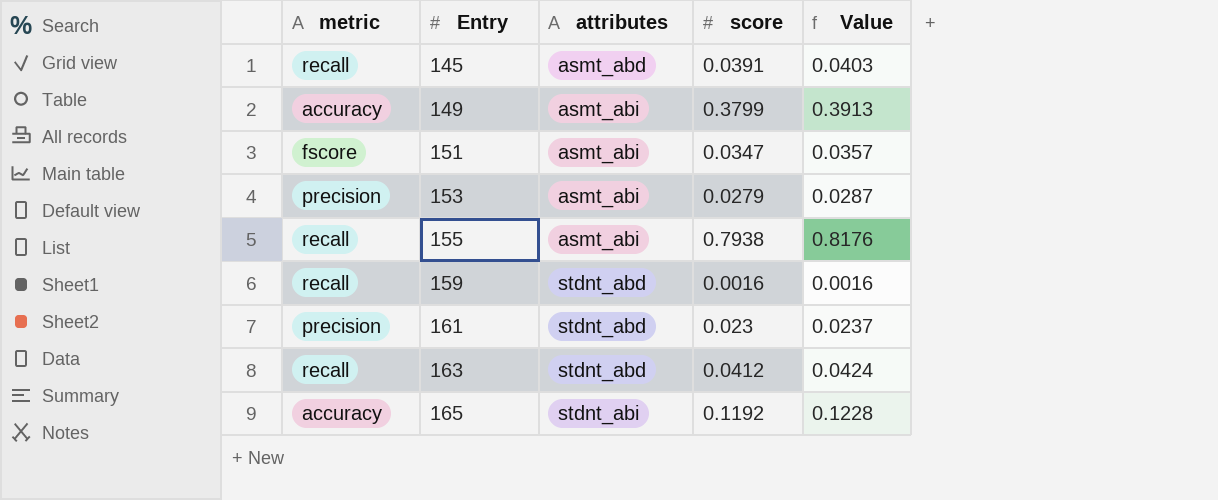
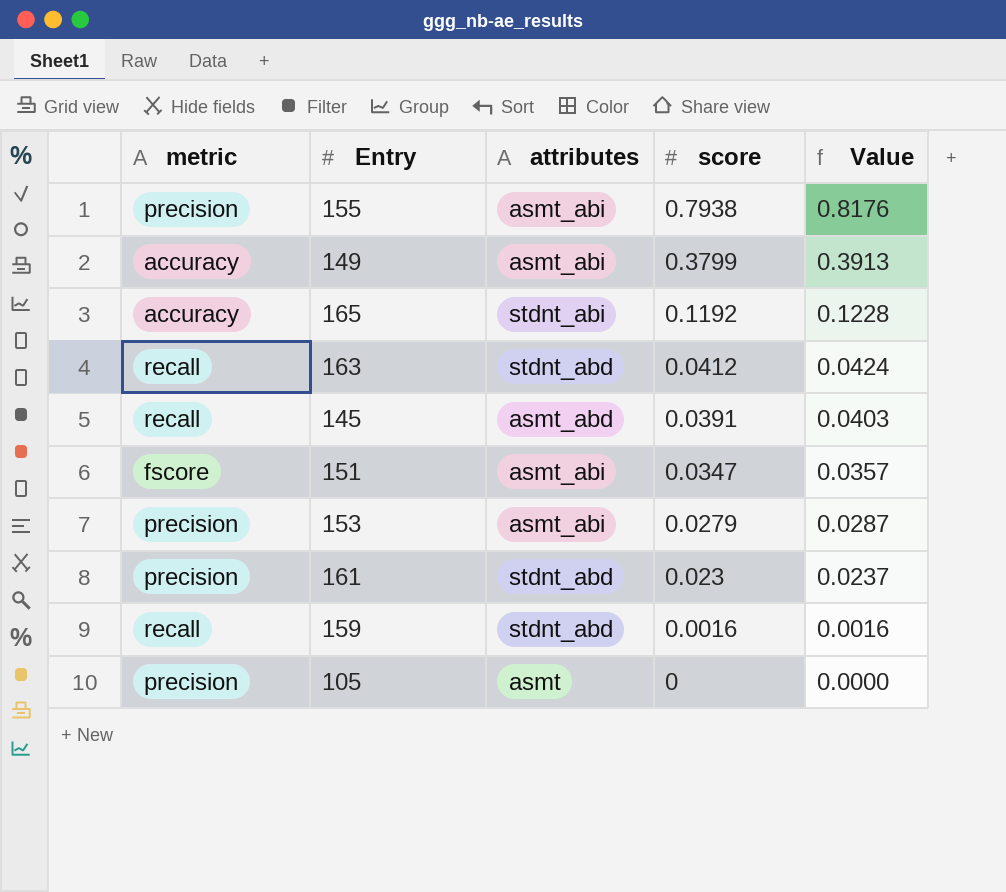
row order: Entry ascending -> score descending
155 | metric: recall -> precision
row 105: none -> precision | asmt | 0 | 0.0000

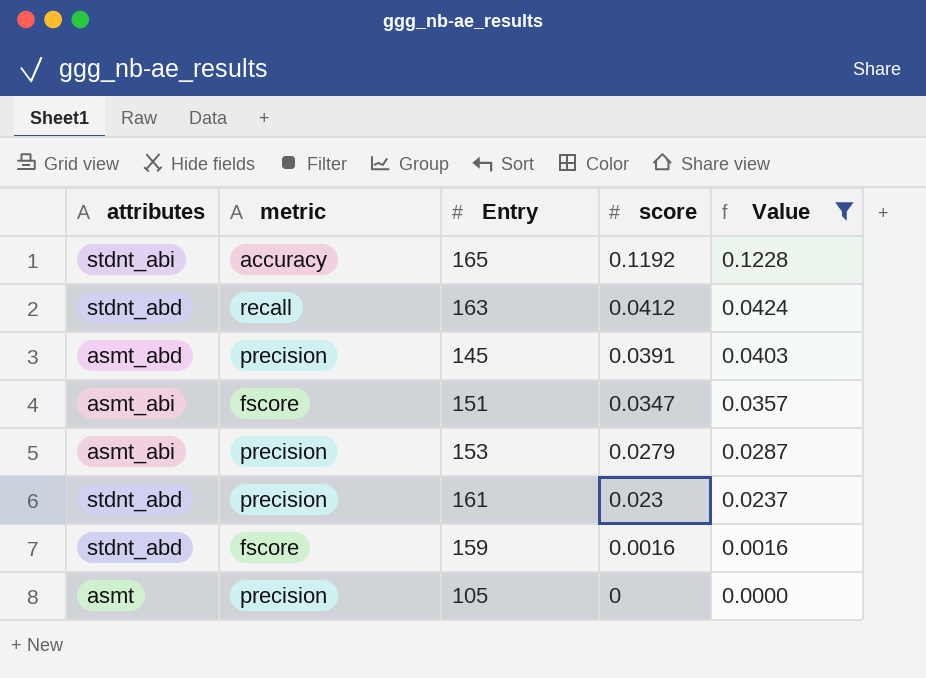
filter: none -> Value <= 0.1228
column attributes | position: 3 -> 1
145 | metric: recall -> precision
159 | metric: recall -> fscore

